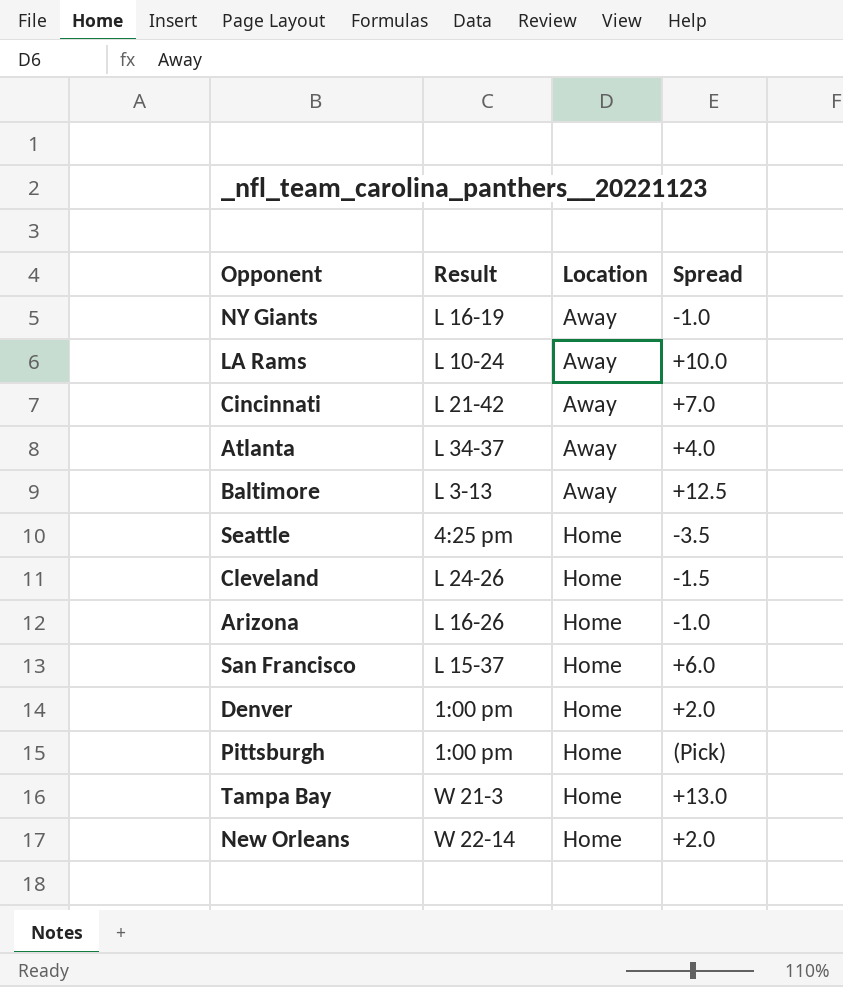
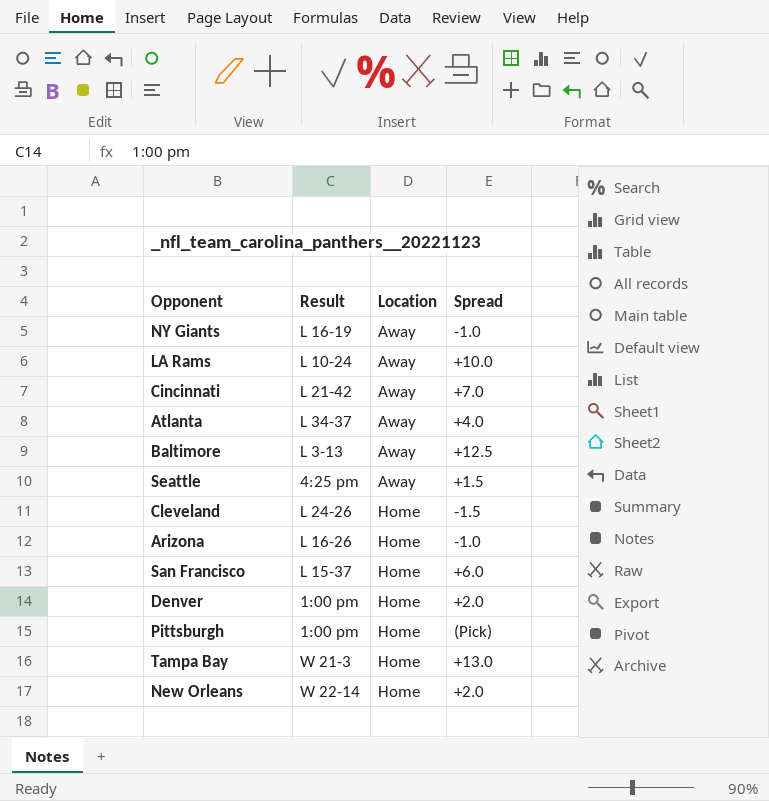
Seattle | Location: Home -> Away
Seattle | Spread: -3.5 -> +1.5

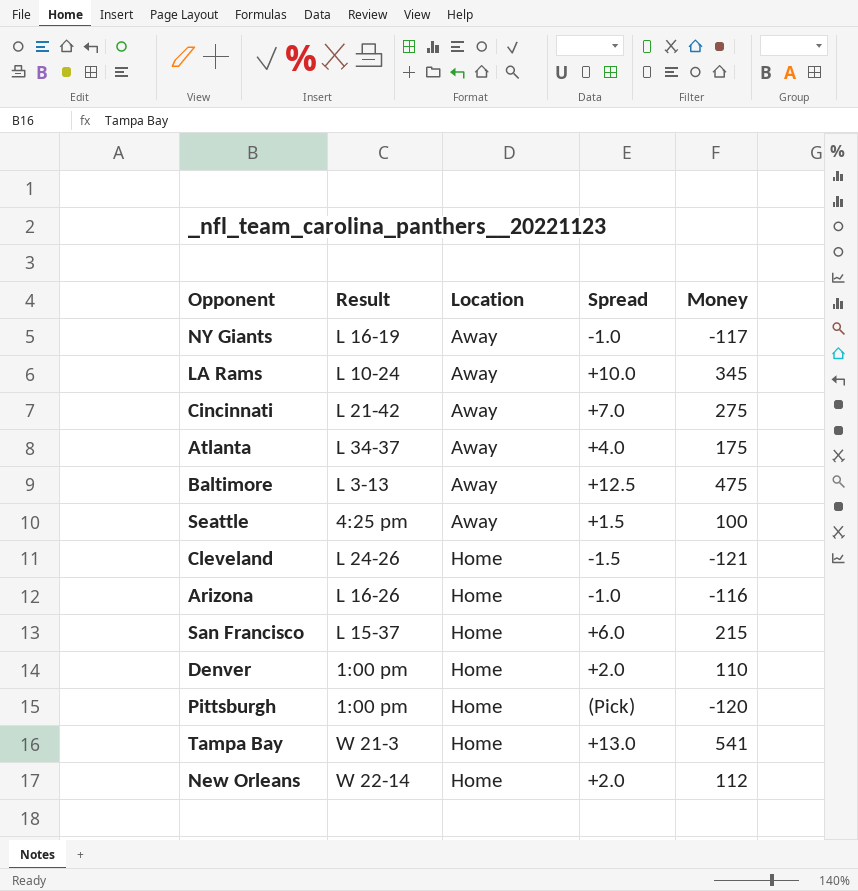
column Money | position: none -> 5

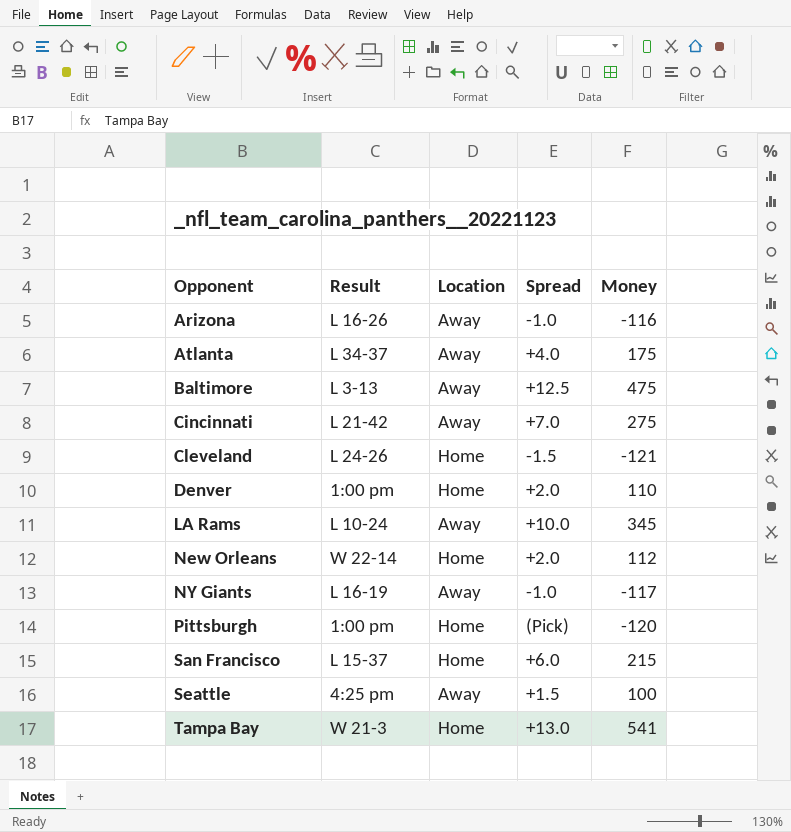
row order: Location ascending -> Opponent ascending
Arizona | Location: Home -> Away

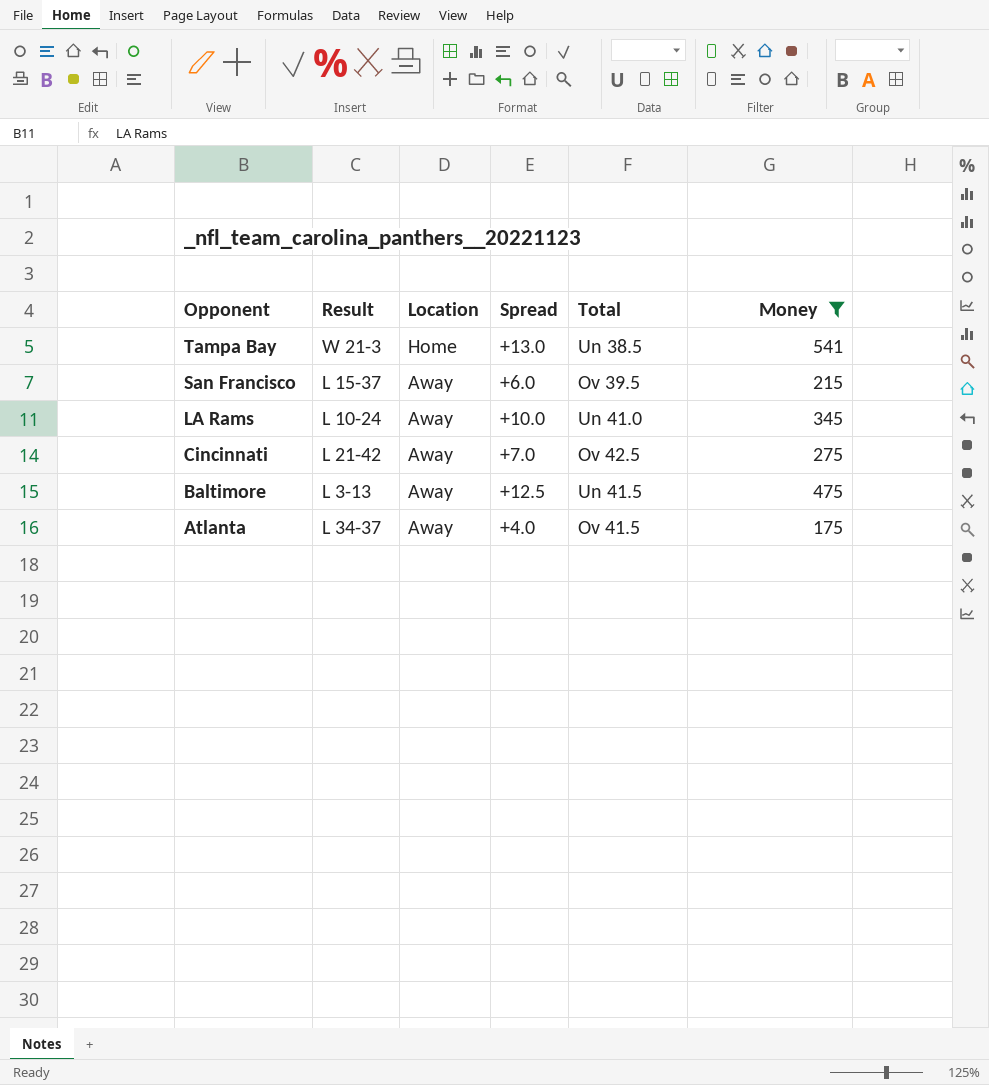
filter: none -> Money >= 175
row order: Opponent ascending -> Opponent descending
column Total | position: none -> 5
San Francisco | Location: Home -> Away

